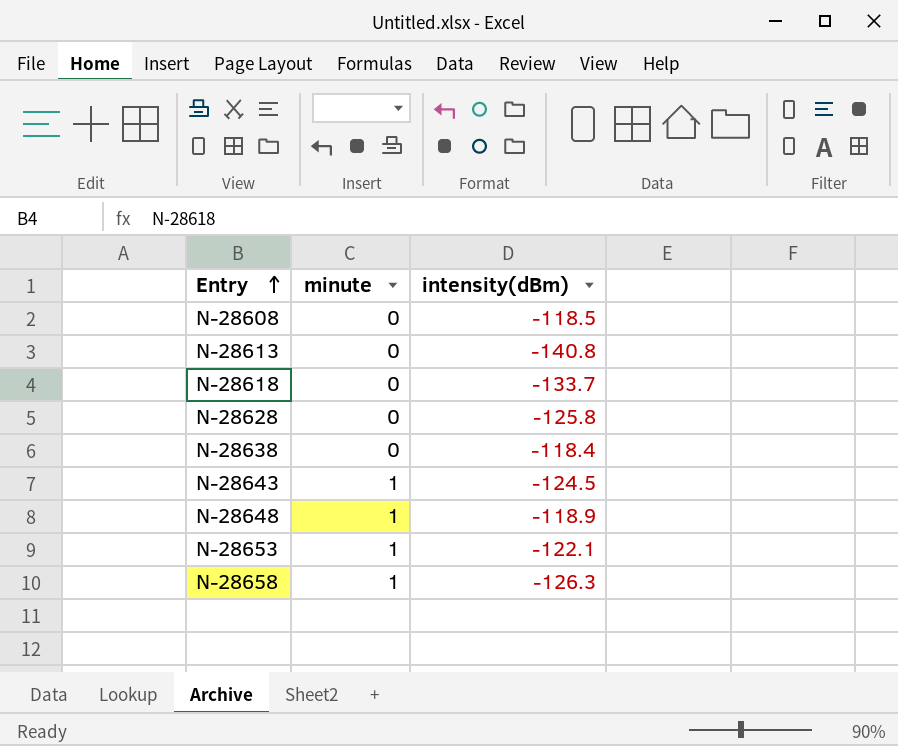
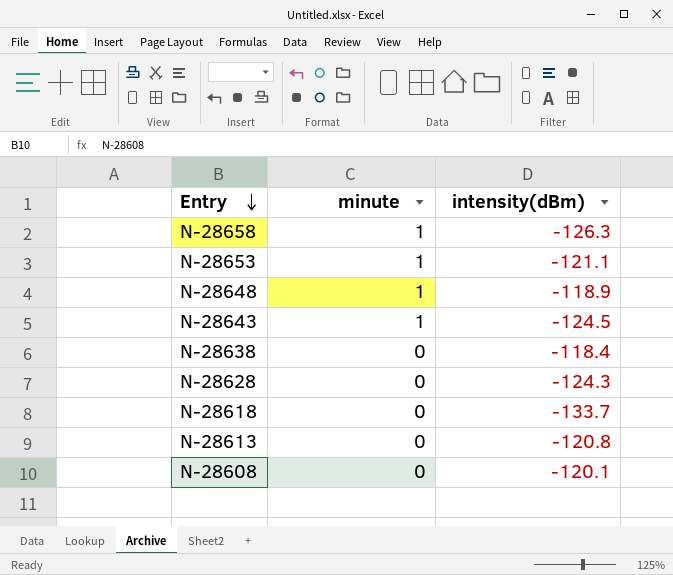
row order: Entry ascending -> Entry descending
N-28653 | intensity(dBm): -122.1 -> -121.1
N-28628 | intensity(dBm): -125.8 -> -124.3
N-28613 | intensity(dBm): -140.8 -> -120.8
N-28608 | intensity(dBm): -118.5 -> -120.1

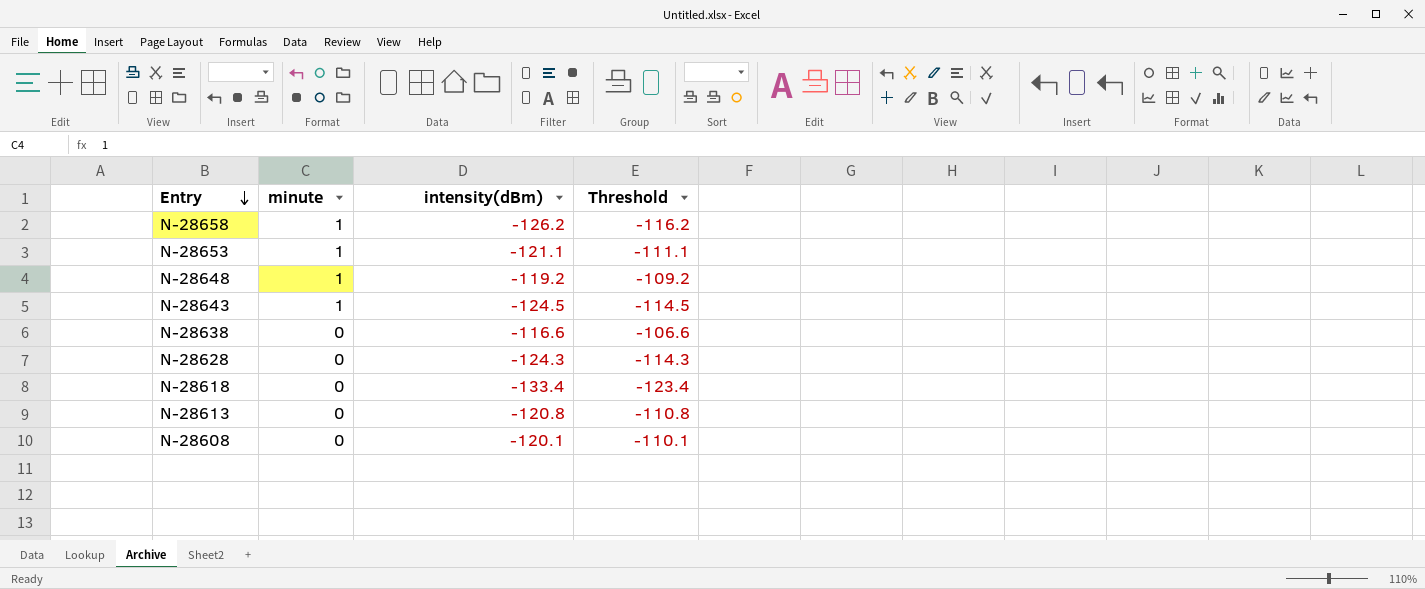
column Threshold | formula: none -> [intensity(dBm)] + 10
N-28658 | intensity(dBm): -126.3 -> -126.2
N-28648 | intensity(dBm): -118.9 -> -119.2
N-28638 | intensity(dBm): -118.4 -> -116.6
N-28618 | intensity(dBm): -133.7 -> -133.4

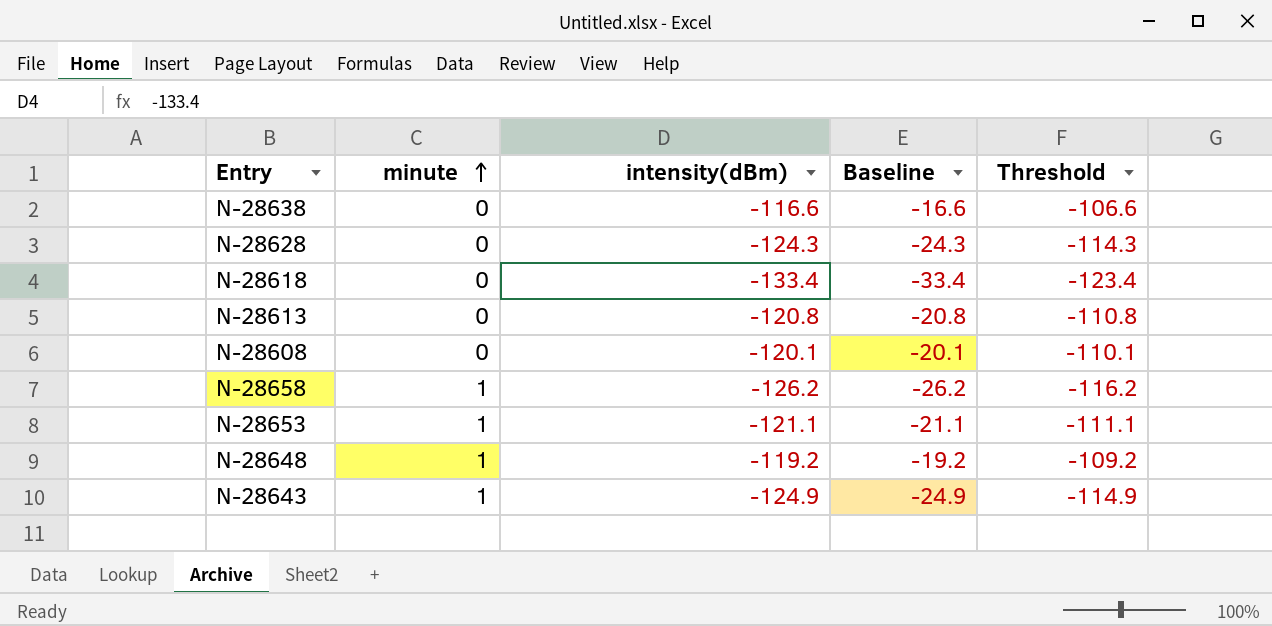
row order: Entry descending -> minute ascending
column Baseline | formula: none -> [intensity(dBm)] + 100
N-28643 | intensity(dBm): -124.5 -> -124.9
N-28643 | Threshold: -114.5 -> -114.9

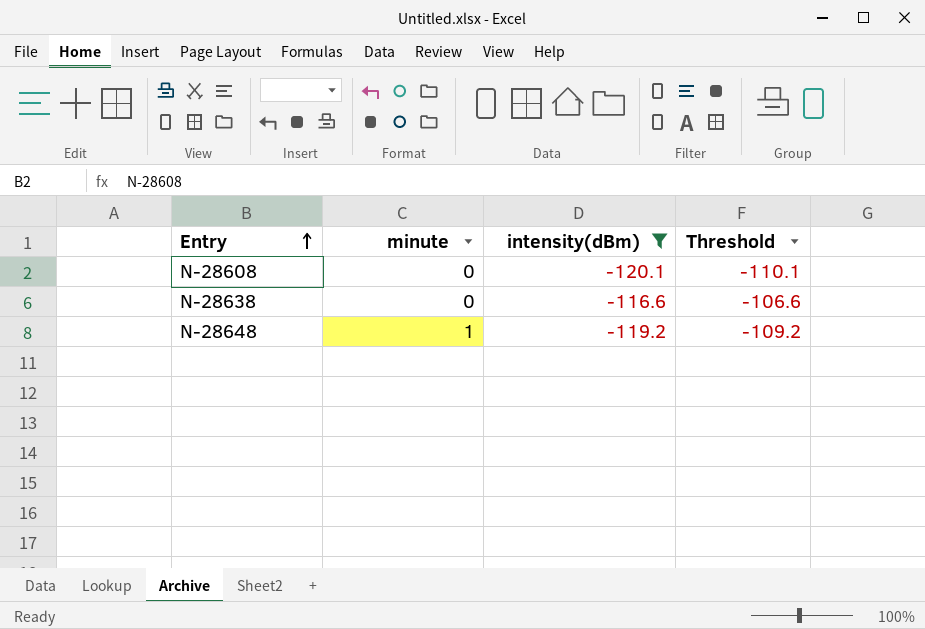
filter: none -> intensity(dBm) >= -120.1
row order: minute ascending -> Entry ascending
column Baseline | formula: [intensity(dBm)] + 100 -> none

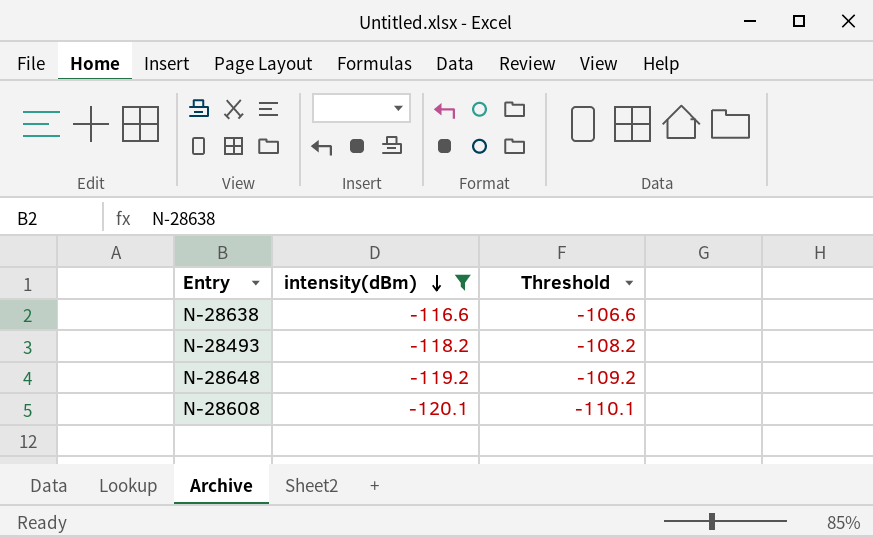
row order: Entry ascending -> intensity(dBm) descending
column minute | position: 2 -> none
row N-28493: none -> -118.2 | -108.2

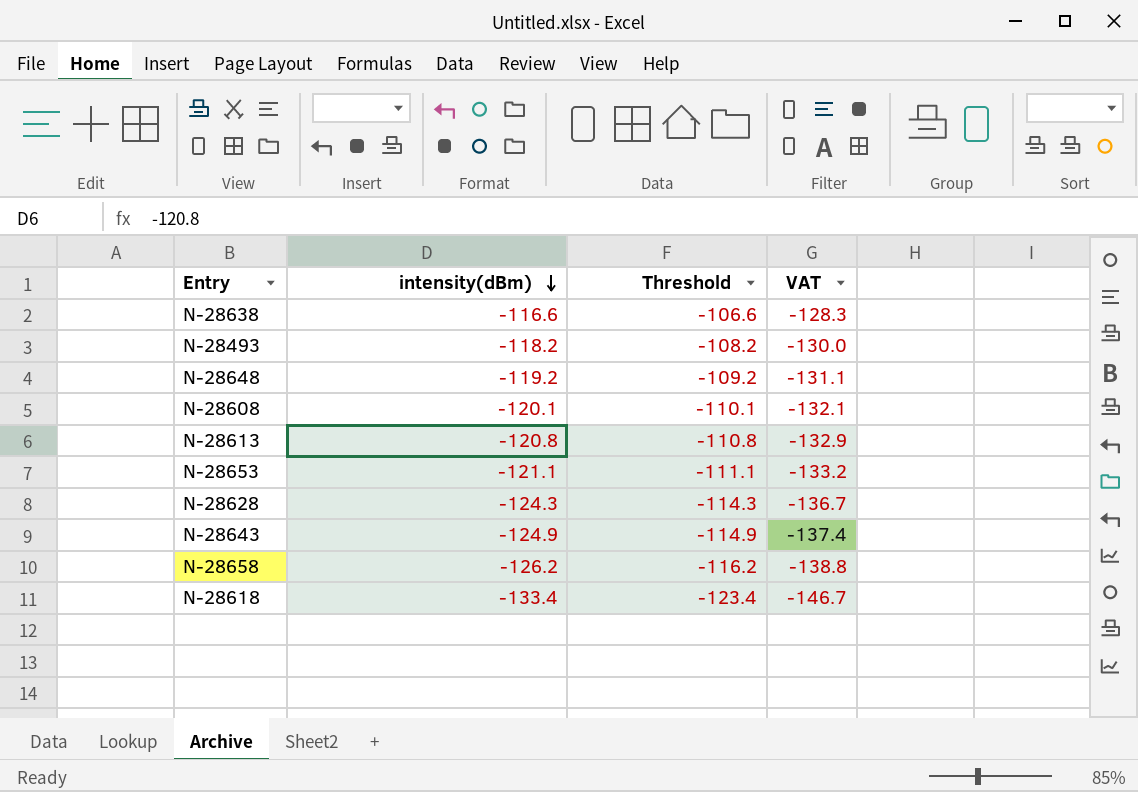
filter: intensity(dBm) >= -120.1 -> none
column VAT | formula: none -> [intensity(dBm)] * 1.1

